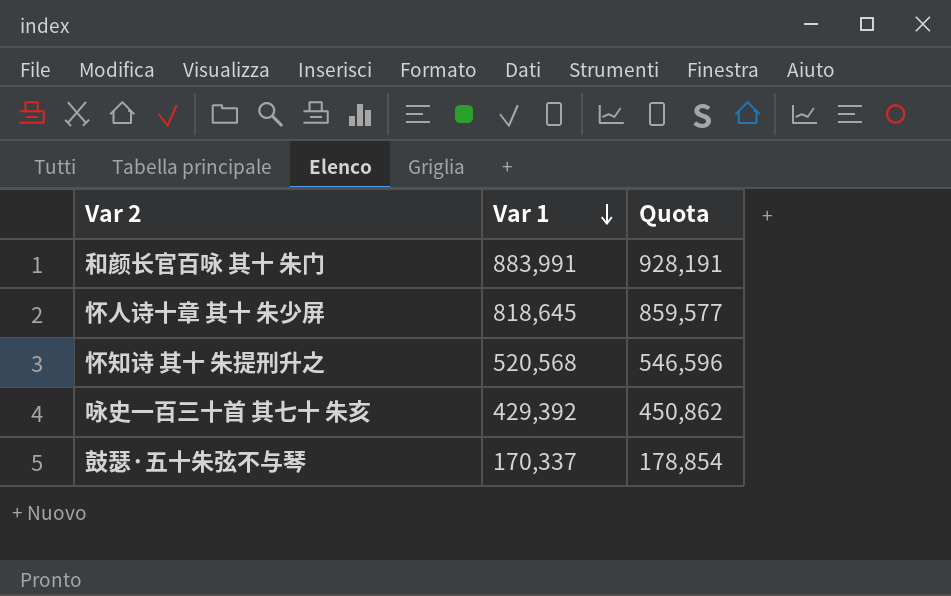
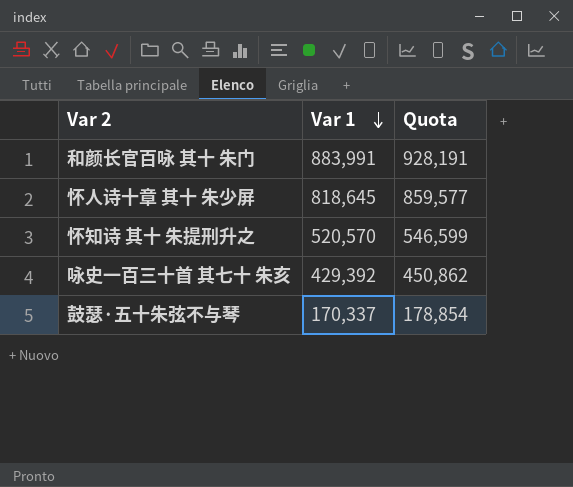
怀知诗 其十 朱提刑升之 | Var 1: 520,568 -> 520,570
怀知诗 其十 朱提刑升之 | Quota: 546,596 -> 546,599

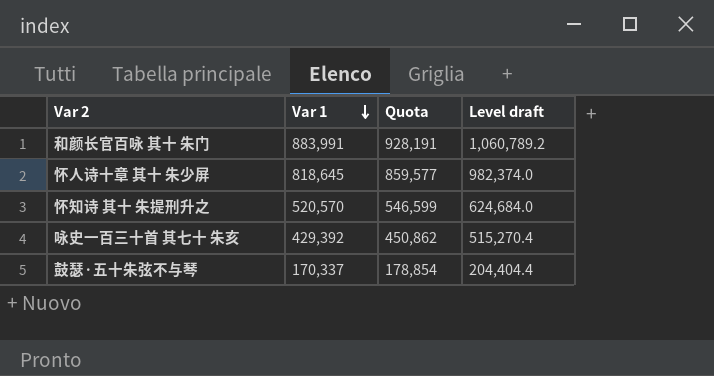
column Level draft | formula: none -> [Var 1] * 1.2

